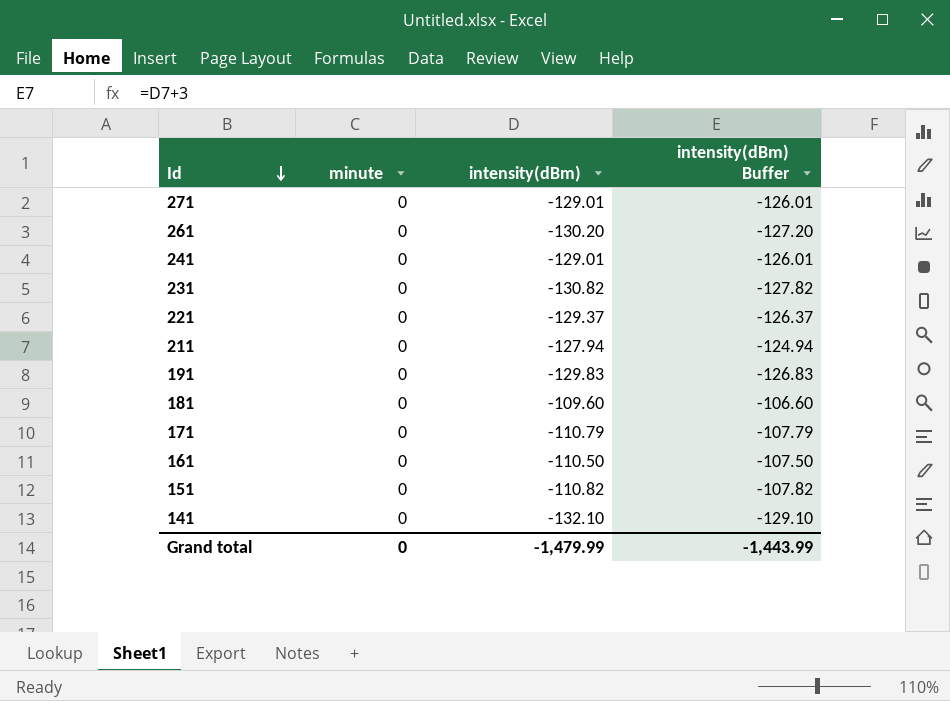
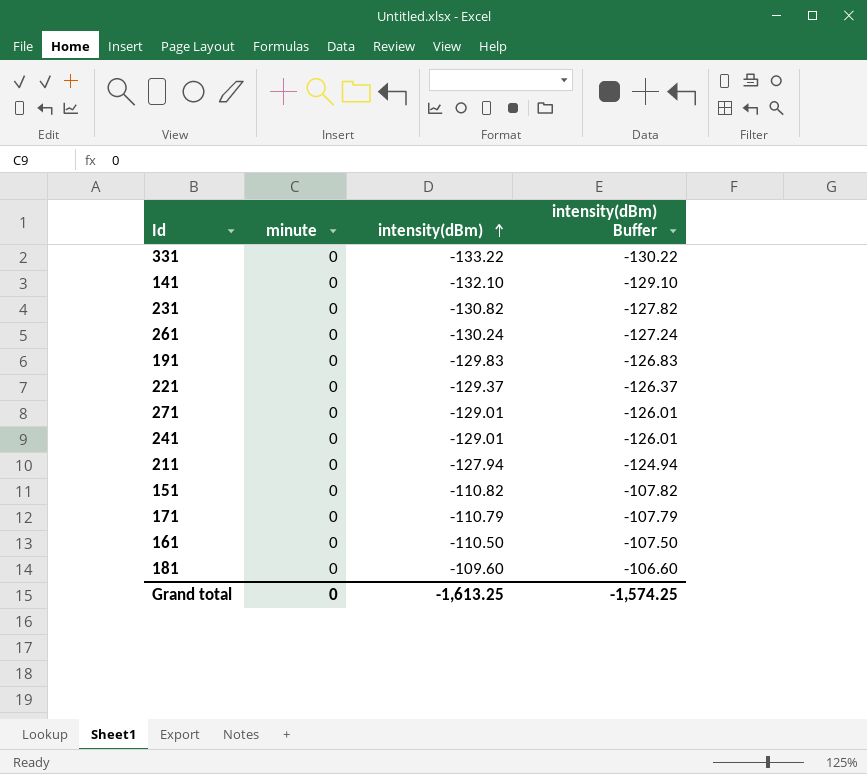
row order: Id descending -> intensity(dBm) ascending
row 331: none -> 0 | -133.22 | -130.22
261 | intensity(dBm): -130.20 -> -130.24
261 | intensity(dBm) Buffer: -127.20 -> -127.24
Grand total | intensity(dBm): -1,479.99 -> -1,613.25
Grand total | intensity(dBm) Buffer: -1,443.99 -> -1,574.25

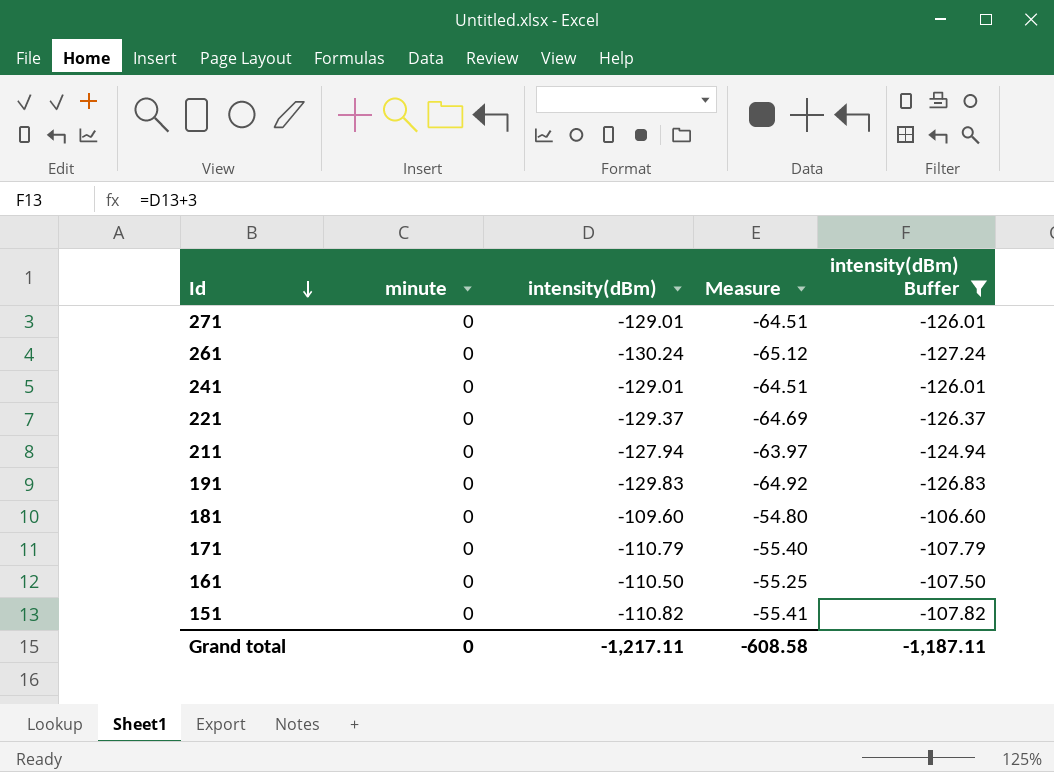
filter: none -> intensity(dBm) Buffer >= -127.24
row order: intensity(dBm) ascending -> Id descending
column Measure | formula: none -> [intensity(dBm)] * 0.5
Grand total | intensity(dBm): -1,613.25 -> -1,217.11
Grand total | intensity(dBm) Buffer: -1,574.25 -> -1,187.11

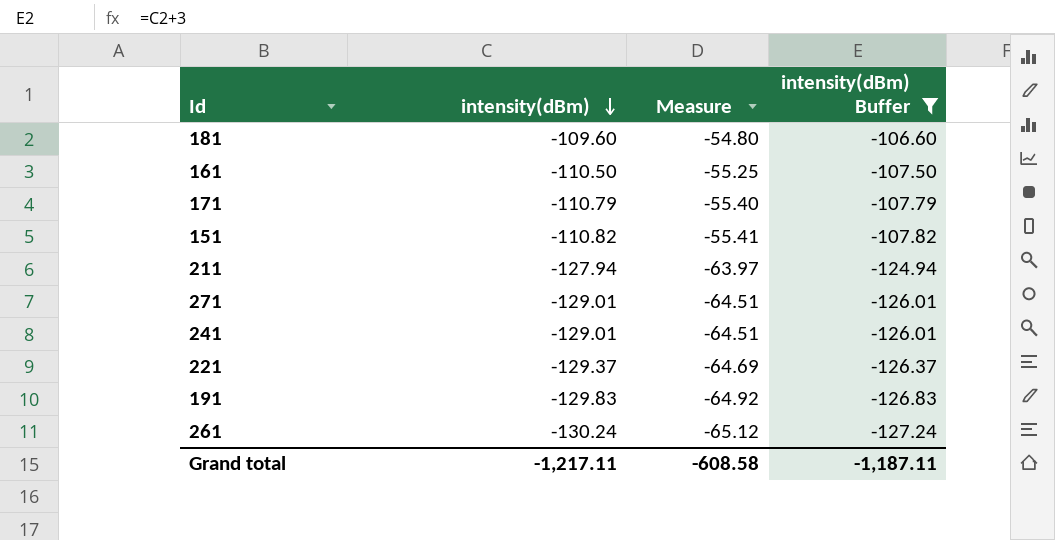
row order: Id descending -> intensity(dBm) descending
column minute | position: 2 -> none

